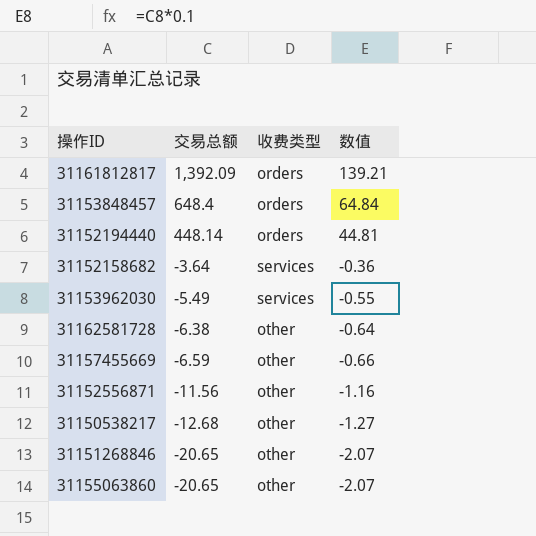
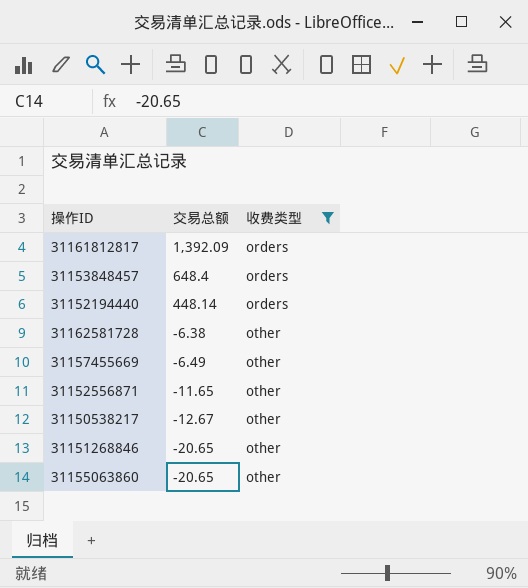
filter: none -> 收费类型 != services
column 数值 | formula: [交易总额] * 0.1 -> none
31157455669 | 交易总额: -6.59 -> -6.49
31152556871 | 交易总额: -11.56 -> -11.65
31150538217 | 交易总额: -12.68 -> -12.67

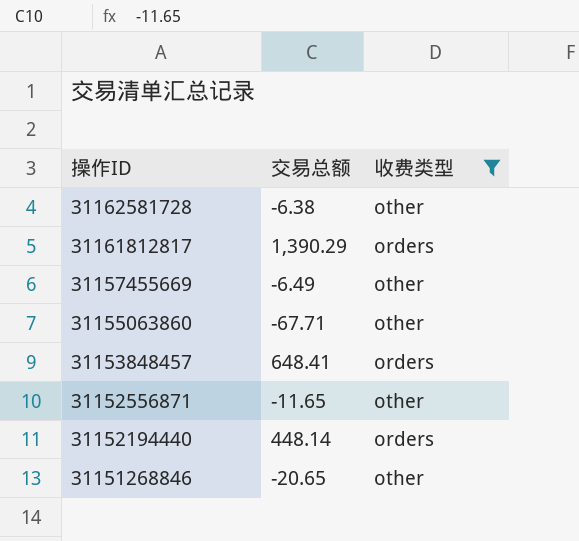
row order: 交易总额 descending -> 操作ID descending
row 31150538217: -12.67 | other -> none
31161812817 | 交易总额: 1,392.09 -> 1,390.29
31155063860 | 交易总额: -20.65 -> -67.71
31153848457 | 交易总额: 648.4 -> 648.41

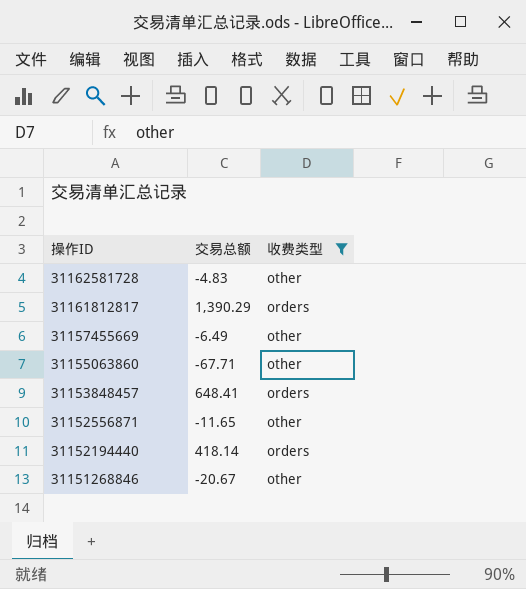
31162581728 | 交易总额: -6.38 -> -4.83
31152194440 | 交易总额: 448.14 -> 418.14
31151268846 | 交易总额: -20.65 -> -20.67

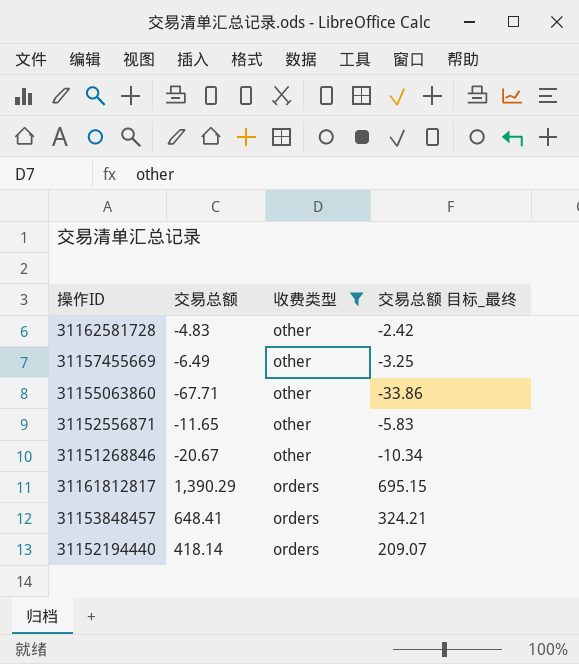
row order: 操作ID descending -> 收费类型 descending
column 交易总额 目标_最终 | formula: none -> [交易总额] * 0.5

